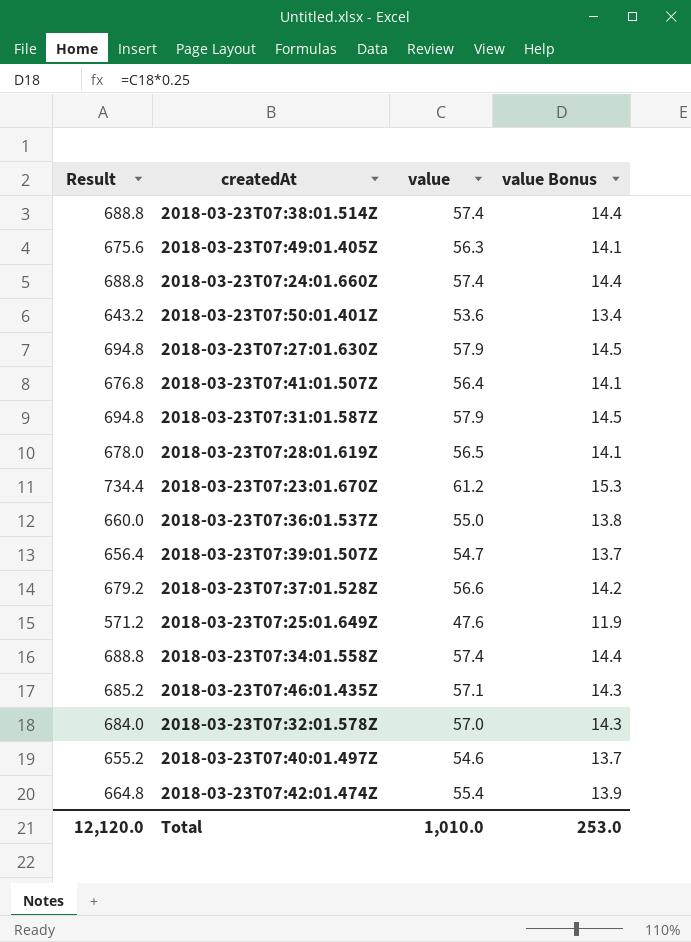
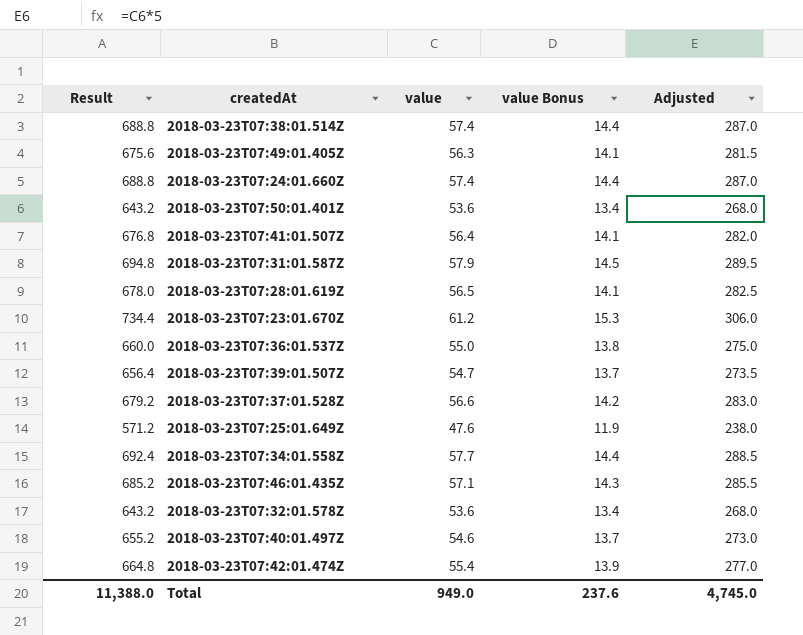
column Adjusted | formula: none -> [value] * 5
row 2018-03-23T07:27:01.630Z: 694.8 | 57.9 | 14.5 -> none
2018-03-23T07:34:01.558Z | Result: 688.8 -> 692.4
2018-03-23T07:34:01.558Z | value: 57.4 -> 57.7
2018-03-23T07:32:01.578Z | Result: 684.0 -> 643.2
2018-03-23T07:32:01.578Z | value: 57.0 -> 53.6
2018-03-23T07:32:01.578Z | value Bonus: 14.3 -> 13.4
Total | Result: 12,120.0 -> 11,388.0
Total | value: 1,010.0 -> 949.0
Total | value Bonus: 253.0 -> 237.6

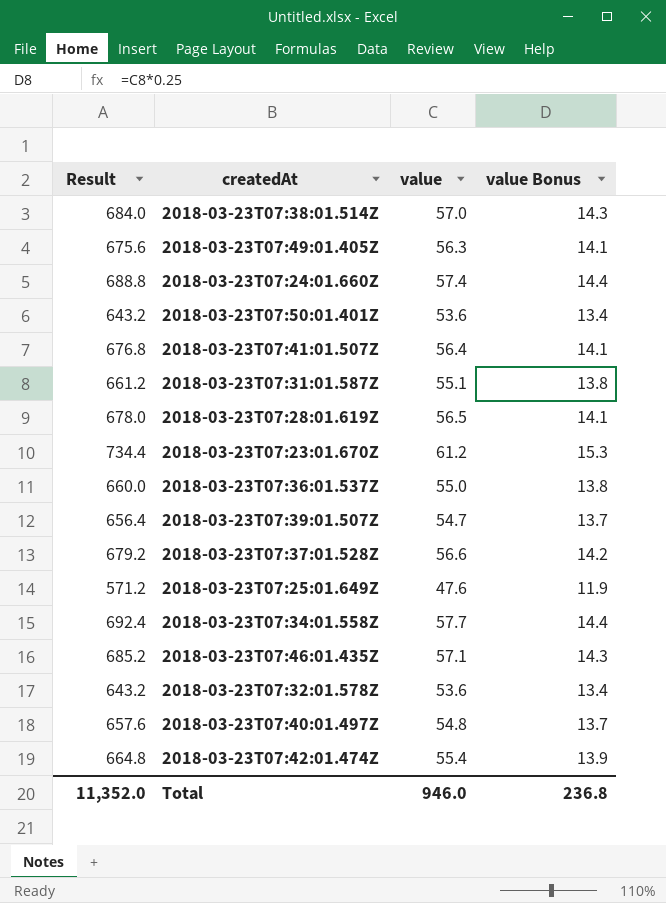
column Adjusted | formula: [value] * 5 -> none
2018-03-23T07:38:01.514Z | Result: 688.8 -> 684.0
2018-03-23T07:38:01.514Z | value: 57.4 -> 57.0
2018-03-23T07:38:01.514Z | value Bonus: 14.4 -> 14.3
2018-03-23T07:31:01.587Z | Result: 694.8 -> 661.2
2018-03-23T07:31:01.587Z | value: 57.9 -> 55.1
2018-03-23T07:31:01.587Z | value Bonus: 14.5 -> 13.8
2018-03-23T07:40:01.497Z | Result: 655.2 -> 657.6
2018-03-23T07:40:01.497Z | value: 54.6 -> 54.8
Total | Result: 11,388.0 -> 11,352.0
Total | value: 949.0 -> 946.0
Total | value Bonus: 237.6 -> 236.8

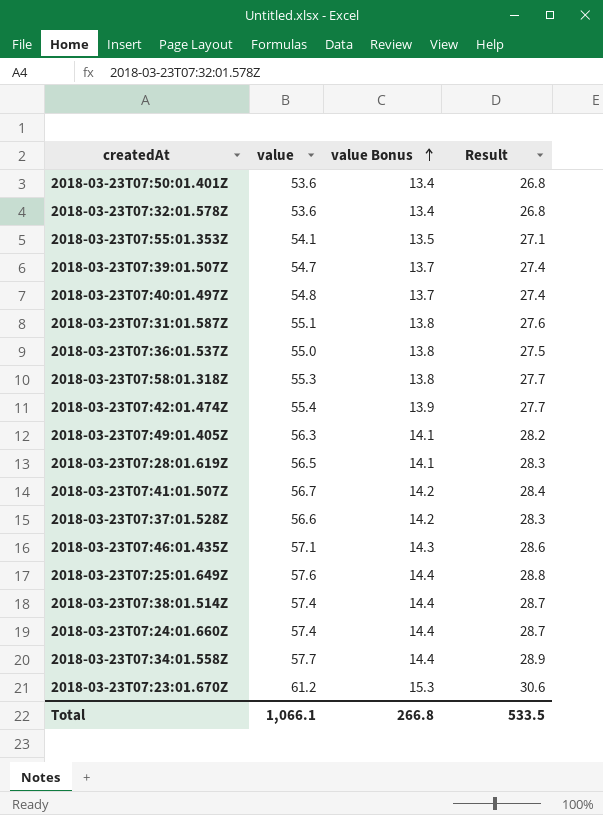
row order: none -> value Bonus ascending
column Result | formula: [value] * 12 -> [value] * 0.5
column Result | position: 1 -> 4
row 2018-03-23T07:55:01.353Z: none -> 54.1 | 13.5 | 27.1
row 2018-03-23T07:58:01.318Z: none -> 55.3 | 13.8 | 27.7
2018-03-23T07:41:01.507Z | value: 56.4 -> 56.7
2018-03-23T07:41:01.507Z | value Bonus: 14.1 -> 14.2
2018-03-23T07:25:01.649Z | value: 47.6 -> 57.6
2018-03-23T07:25:01.649Z | value Bonus: 11.9 -> 14.4
2018-03-23T07:38:01.514Z | value: 57.0 -> 57.4
2018-03-23T07:38:01.514Z | value Bonus: 14.3 -> 14.4
Total | value: 946.0 -> 1,066.1
Total | value Bonus: 236.8 -> 266.8
Total | Result: 11,352.0 -> 533.5

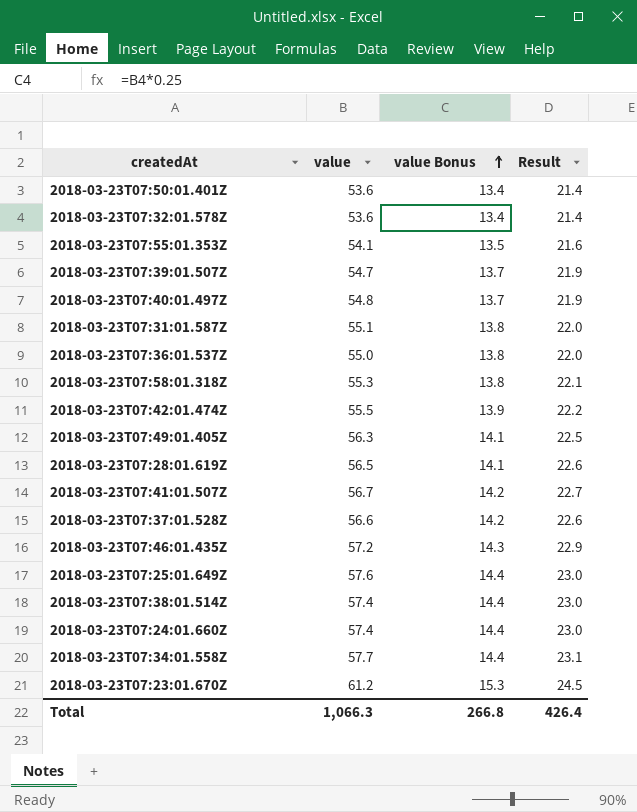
column Result | formula: [value] * 0.5 -> [value] * 0.4
2018-03-23T07:42:01.474Z | value: 55.4 -> 55.5
2018-03-23T07:46:01.435Z | value: 57.1 -> 57.2
Total | value: 1,066.1 -> 1,066.3
Total | Result: 533.5 -> 426.4

